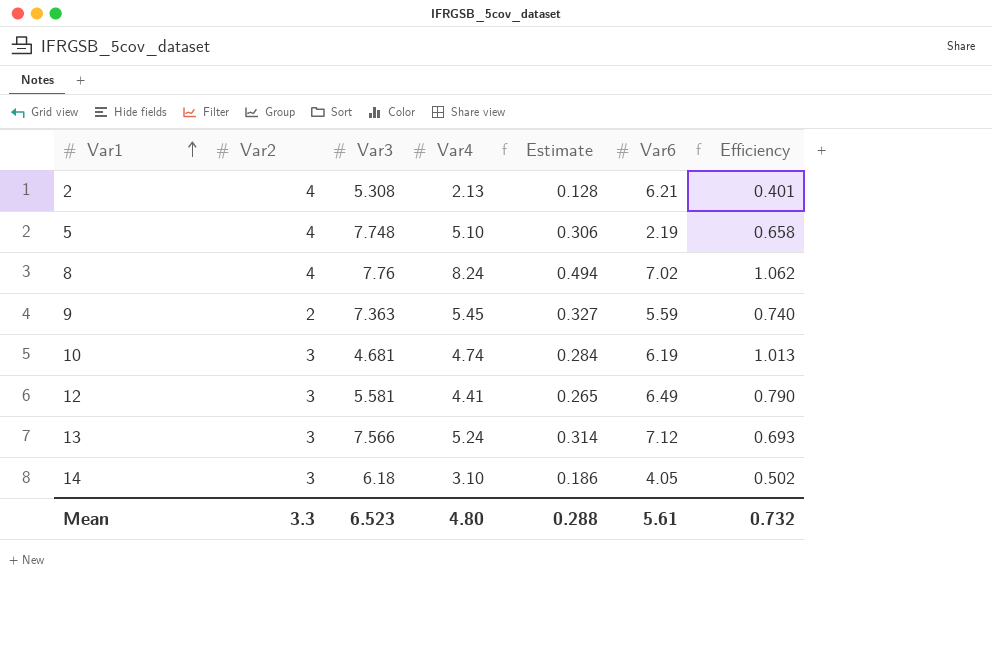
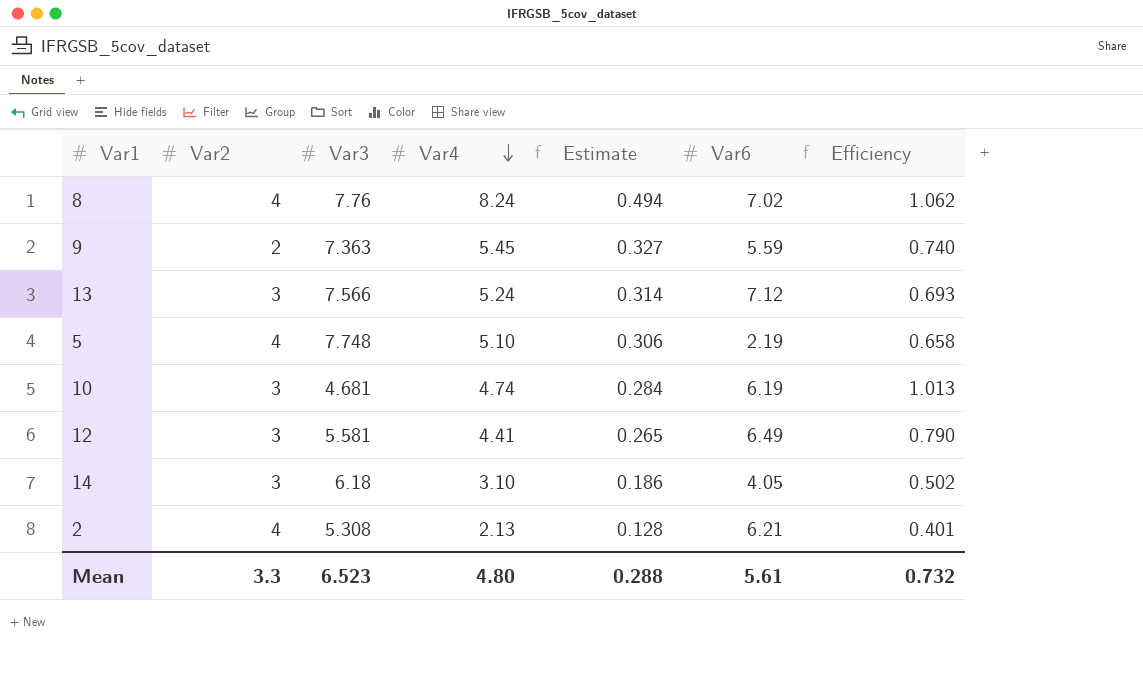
row order: Var1 ascending -> Var4 descending

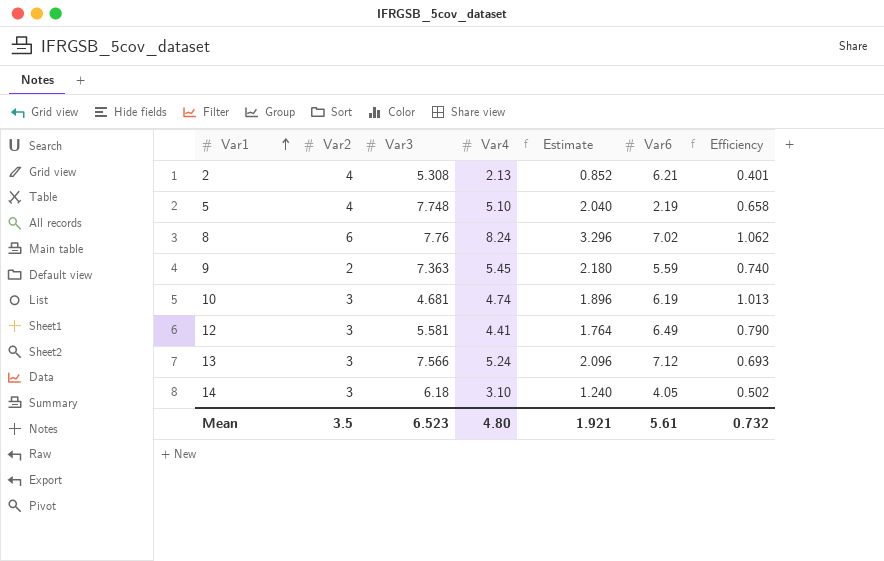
row order: Var4 descending -> Var1 ascending
column Estimate | formula: [Var4] * 0.06 -> [Var4] * 0.4
8 | Var2: 4 -> 6
Mean | Var2: 3.3 -> 3.5
Mean | Estimate: 0.288 -> 1.921

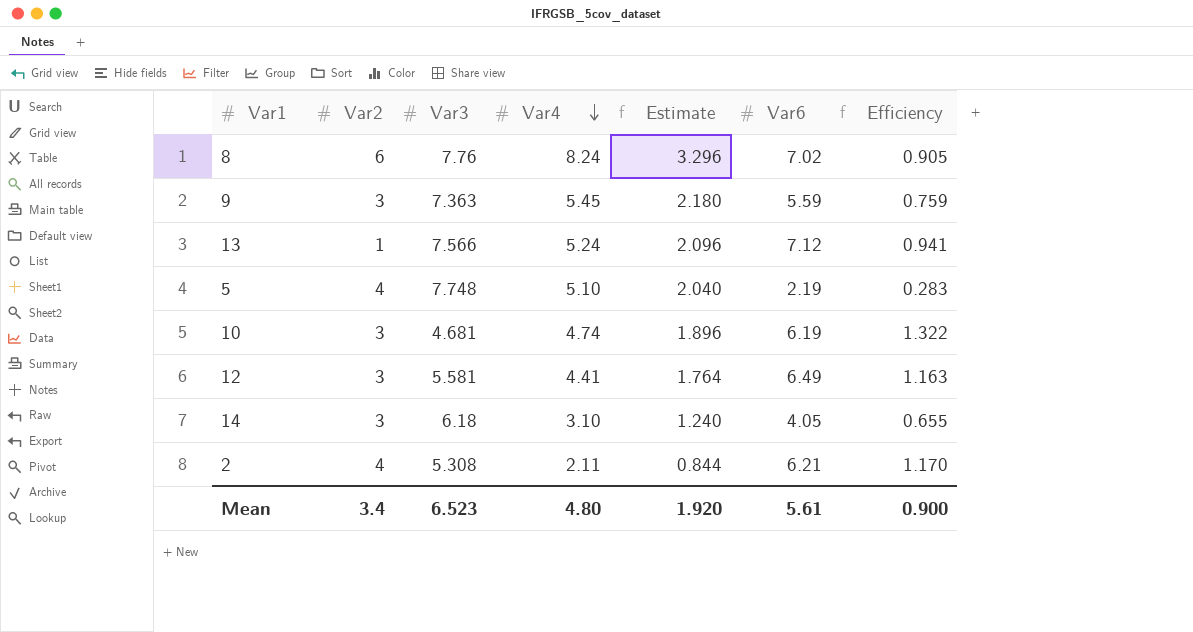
row order: Var1 ascending -> Var4 descending
column Efficiency | formula: [Var4] / [Var3] -> [Var6] / [Var3]
9 | Var2: 2 -> 3
13 | Var2: 3 -> 1
2 | Var4: 2.13 -> 2.11
2 | Estimate: 0.852 -> 0.844
Mean | Var2: 3.5 -> 3.4
Mean | Estimate: 1.921 -> 1.920
Mean | Efficiency: 0.732 -> 0.900

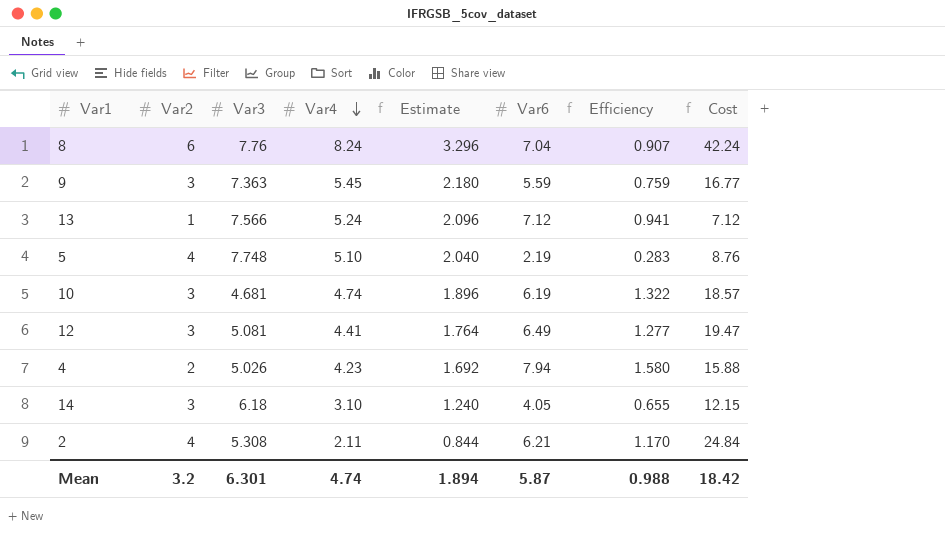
column Cost | formula: none -> [Var2] * [Var6]
8 | Var6: 7.02 -> 7.04
8 | Efficiency: 0.905 -> 0.907
12 | Var3: 5.581 -> 5.081
12 | Efficiency: 1.163 -> 1.277
row 4: none -> 2 | 5.026 | 4.23 | 1.692 | 7.94 | 1.580 | 15.88
Mean | Var2: 3.4 -> 3.2
Mean | Var3: 6.523 -> 6.301
Mean | Var4: 4.80 -> 4.74
Mean | Estimate: 1.920 -> 1.894
Mean | Var6: 5.61 -> 5.87
Mean | Efficiency: 0.900 -> 0.988

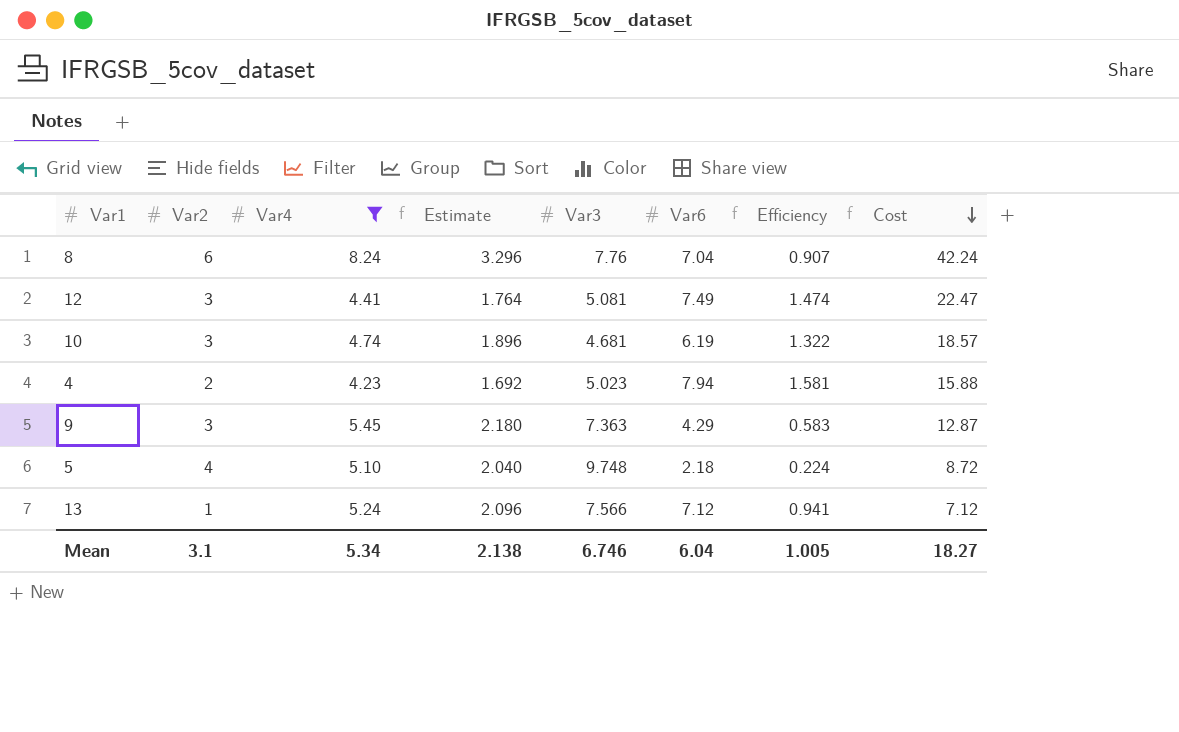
filter: none -> Var4 >= 4.23
row order: Var4 descending -> Cost descending
column Var3 | position: 3 -> 5
12 | Var6: 6.49 -> 7.49
12 | Efficiency: 1.277 -> 1.474
12 | Cost: 19.47 -> 22.47
4 | Var3: 5.026 -> 5.023
4 | Efficiency: 1.580 -> 1.581
9 | Var6: 5.59 -> 4.29
9 | Efficiency: 0.759 -> 0.583
9 | Cost: 16.77 -> 12.87
5 | Var3: 7.748 -> 9.748
5 | Var6: 2.19 -> 2.18
5 | Efficiency: 0.283 -> 0.224
5 | Cost: 8.76 -> 8.72
Mean | Var2: 3.2 -> 3.1
Mean | Var4: 4.74 -> 5.34
Mean | Estimate: 1.894 -> 2.138
Mean | Var3: 6.301 -> 6.746
Mean | Var6: 5.87 -> 6.04
Mean | Efficiency: 0.988 -> 1.005
Mean | Cost: 18.42 -> 18.27

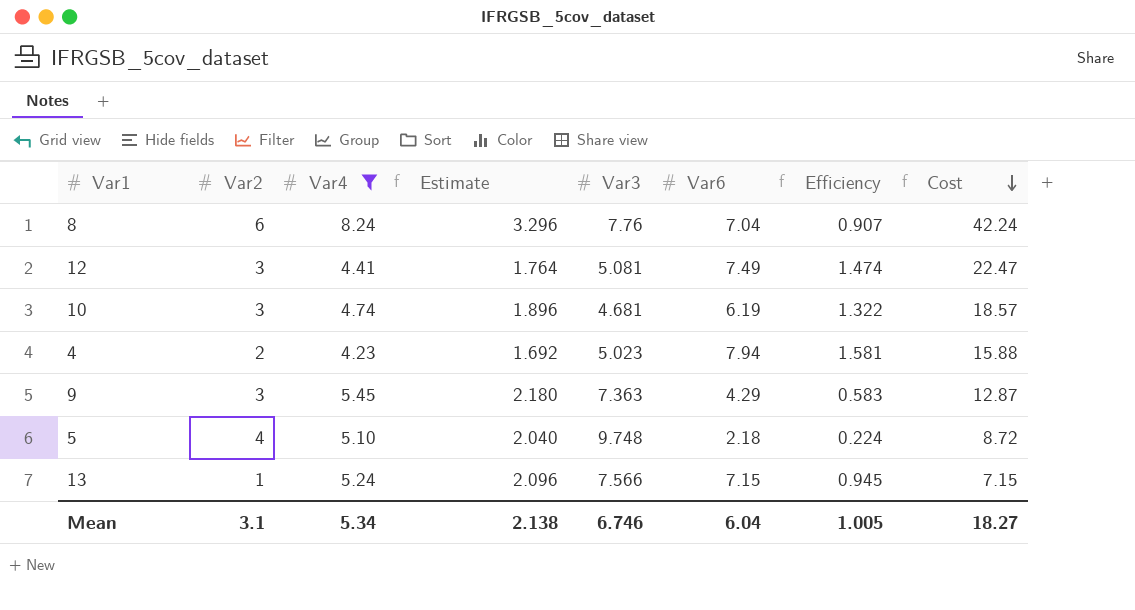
13 | Var6: 7.12 -> 7.15
13 | Efficiency: 0.941 -> 0.945
13 | Cost: 7.12 -> 7.15

